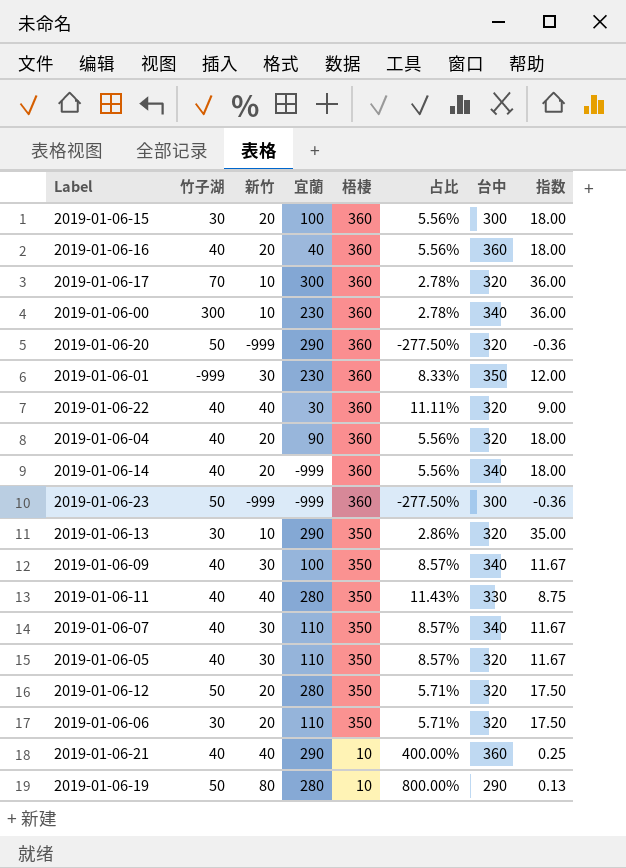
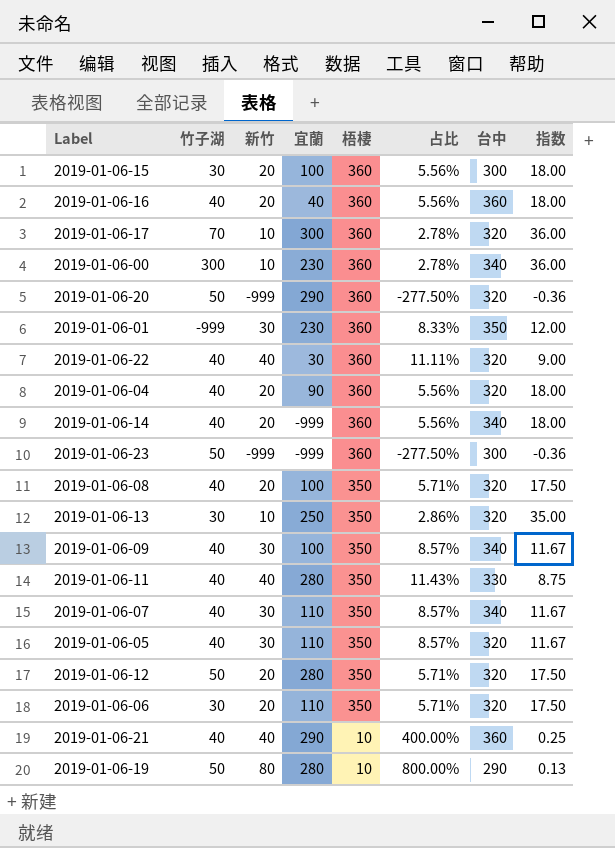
row 2019-01-06-08: none -> 40 | 20 | 100 | 350 | 5.71% | 320 | 17.50
2019-01-06-13 | 宜蘭: 290 -> 250

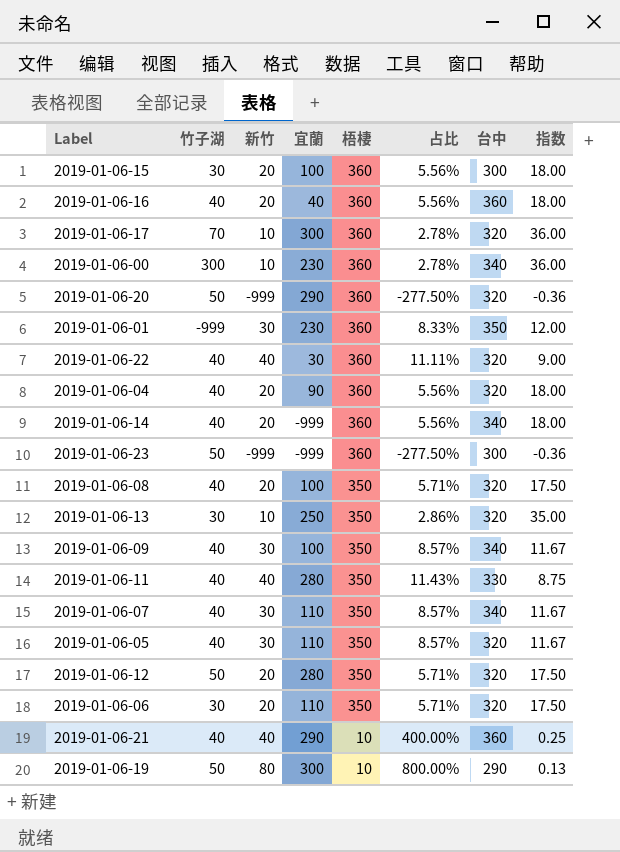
2019-01-06-19 | 宜蘭: 280 -> 300

